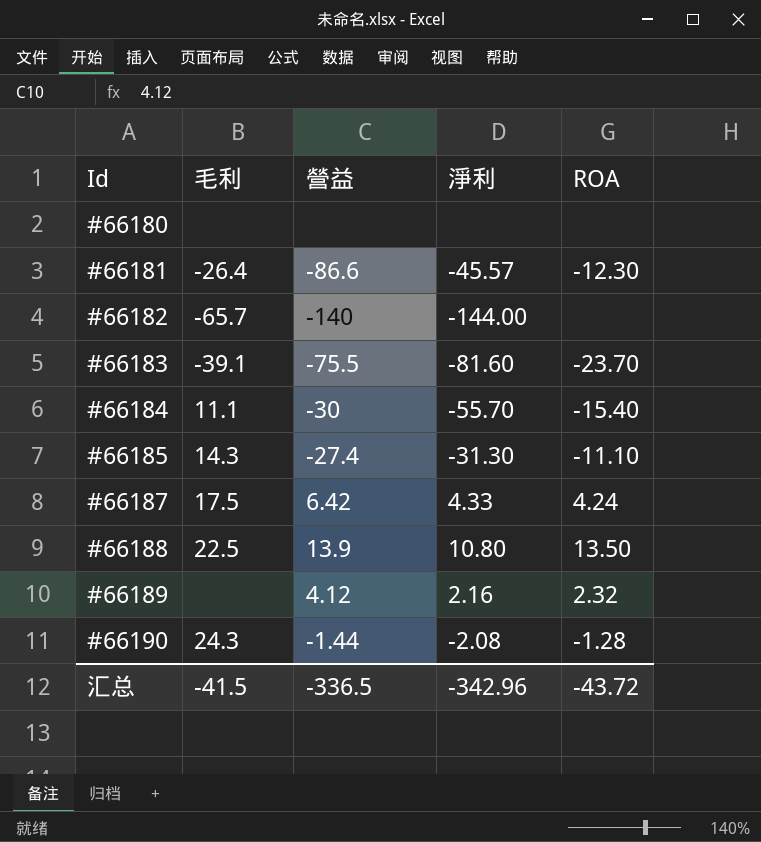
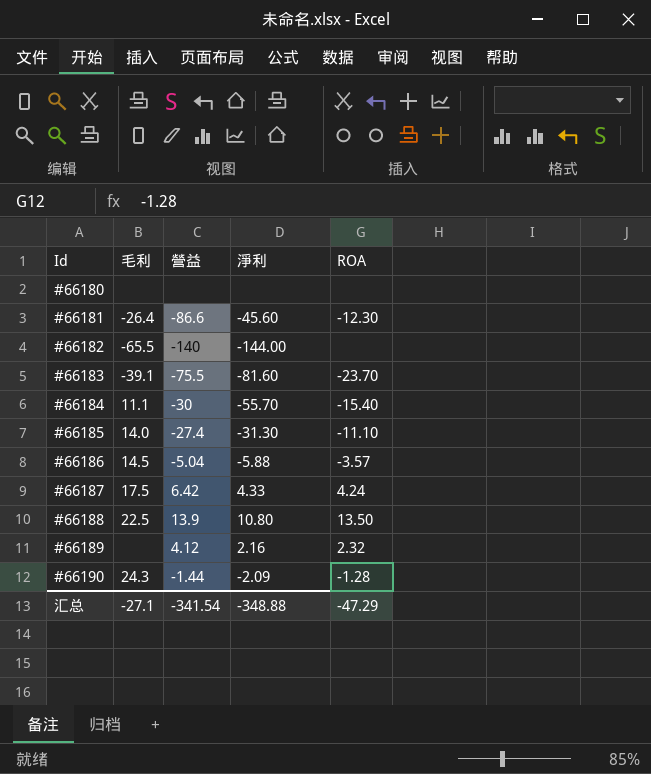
#66181 | 淨利: -45.57 -> -45.60
#66182 | 毛利: -65.7 -> -65.5
#66185 | 毛利: 14.3 -> 14.0
row #66186: none -> 14.5 | -5.04 | -5.88 | -3.57
#66190 | 淨利: -2.08 -> -2.09
汇总 | 毛利: -41.5 -> -27.1
汇总 | 營益: -336.5 -> -341.54
汇总 | 淨利: -342.96 -> -348.88
汇总 | ROA: -43.72 -> -47.29

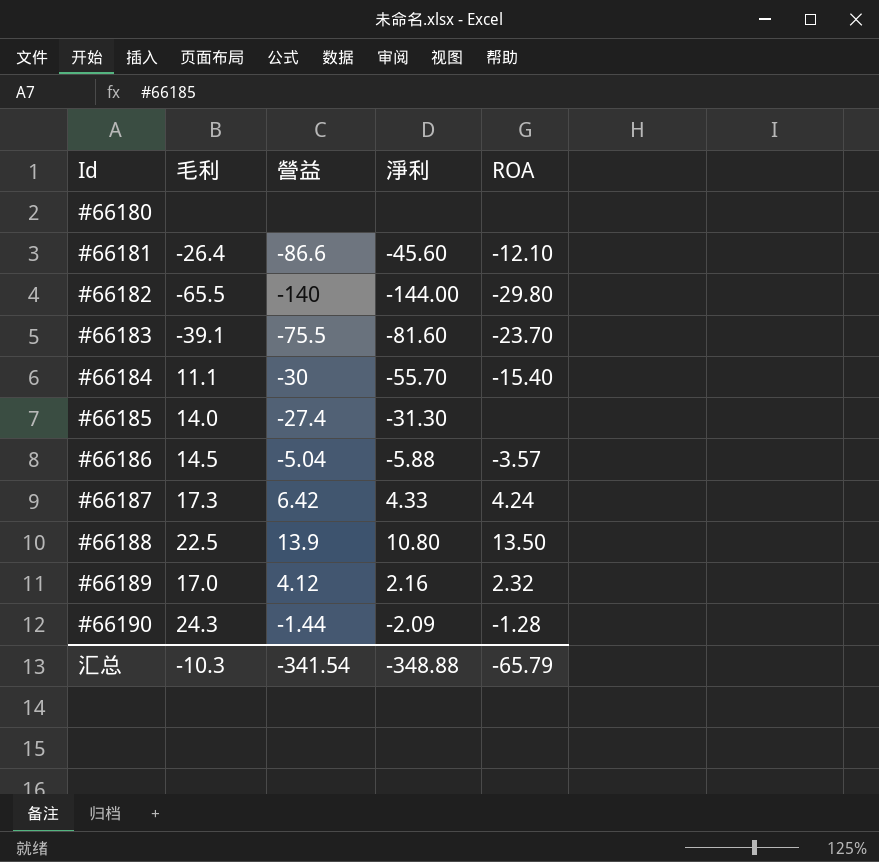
#66181 | ROA: -12.30 -> -12.10
#66182 | ROA: none -> -29.80
#66185 | ROA: -11.10 -> none
#66187 | 毛利: 17.5 -> 17.3
#66189 | 毛利: none -> 17.0
汇总 | 毛利: -27.1 -> -10.3
汇总 | ROA: -47.29 -> -65.79

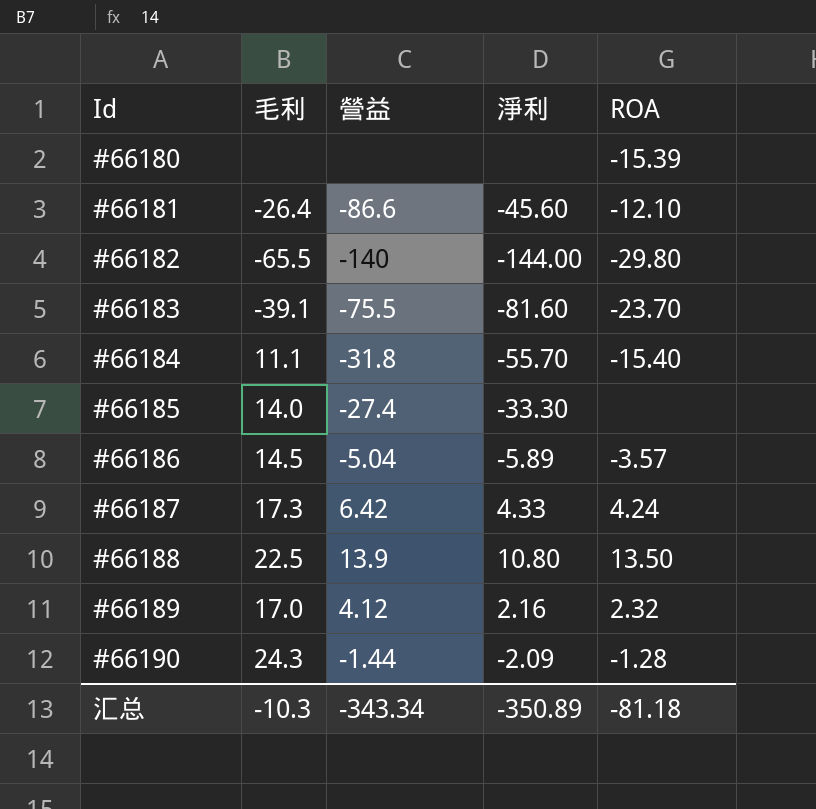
#66180 | ROA: none -> -15.39
#66184 | 營益: -30 -> -31.8
#66185 | 淨利: -31.30 -> -33.30
#66186 | 淨利: -5.88 -> -5.89
汇总 | 營益: -341.54 -> -343.34
汇总 | 淨利: -348.88 -> -350.89
汇总 | ROA: -65.79 -> -81.18

